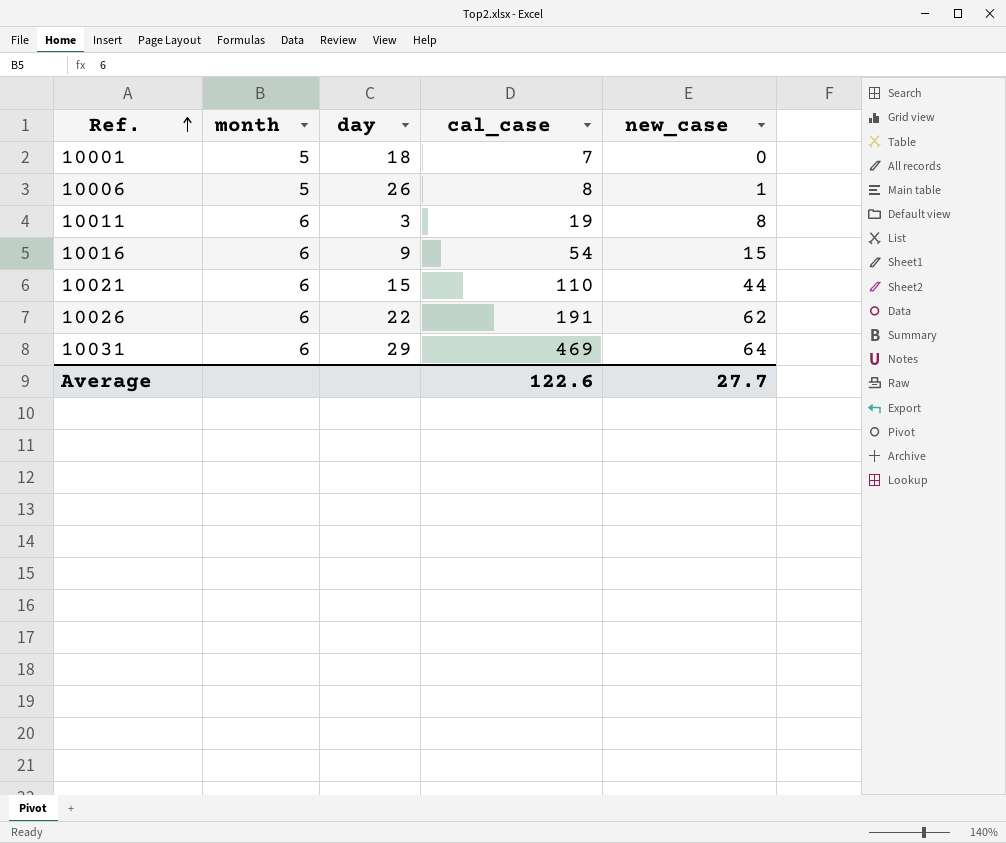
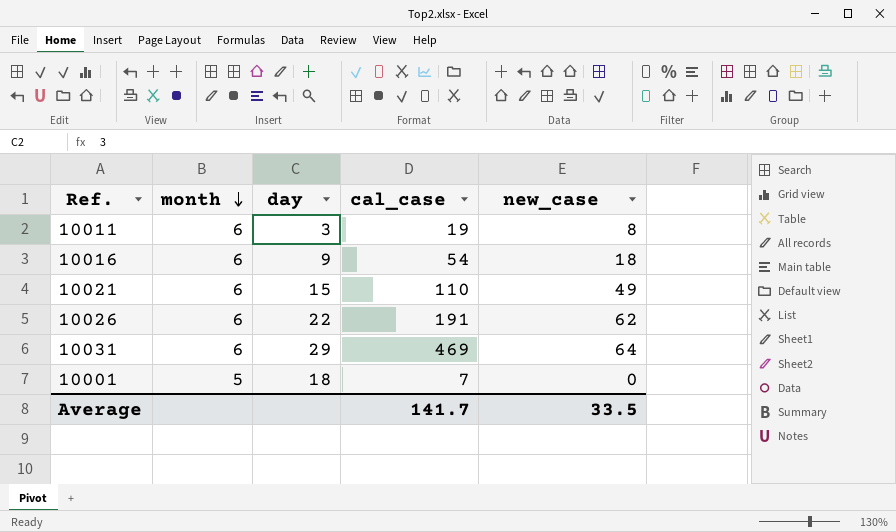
row order: Ref. ascending -> month descending
row 10006: 5 | 26 | 8 | 1 -> none
10016 | new_case: 15 -> 18
10021 | new_case: 44 -> 49
Average | cal_case: 122.6 -> 141.7
Average | new_case: 27.7 -> 33.5

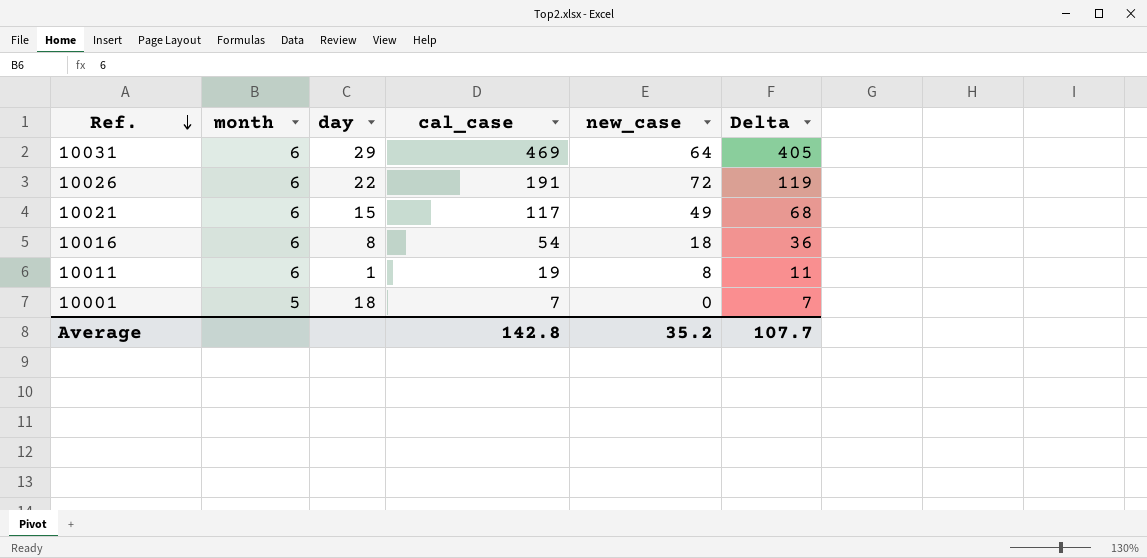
row order: month descending -> Ref. descending
column Delta | formula: none -> [cal_case] - [new_case]
10026 | new_case: 62 -> 72
10021 | cal_case: 110 -> 117
10016 | day: 9 -> 8
10011 | day: 3 -> 1
Average | cal_case: 141.7 -> 142.8
Average | new_case: 33.5 -> 35.2

